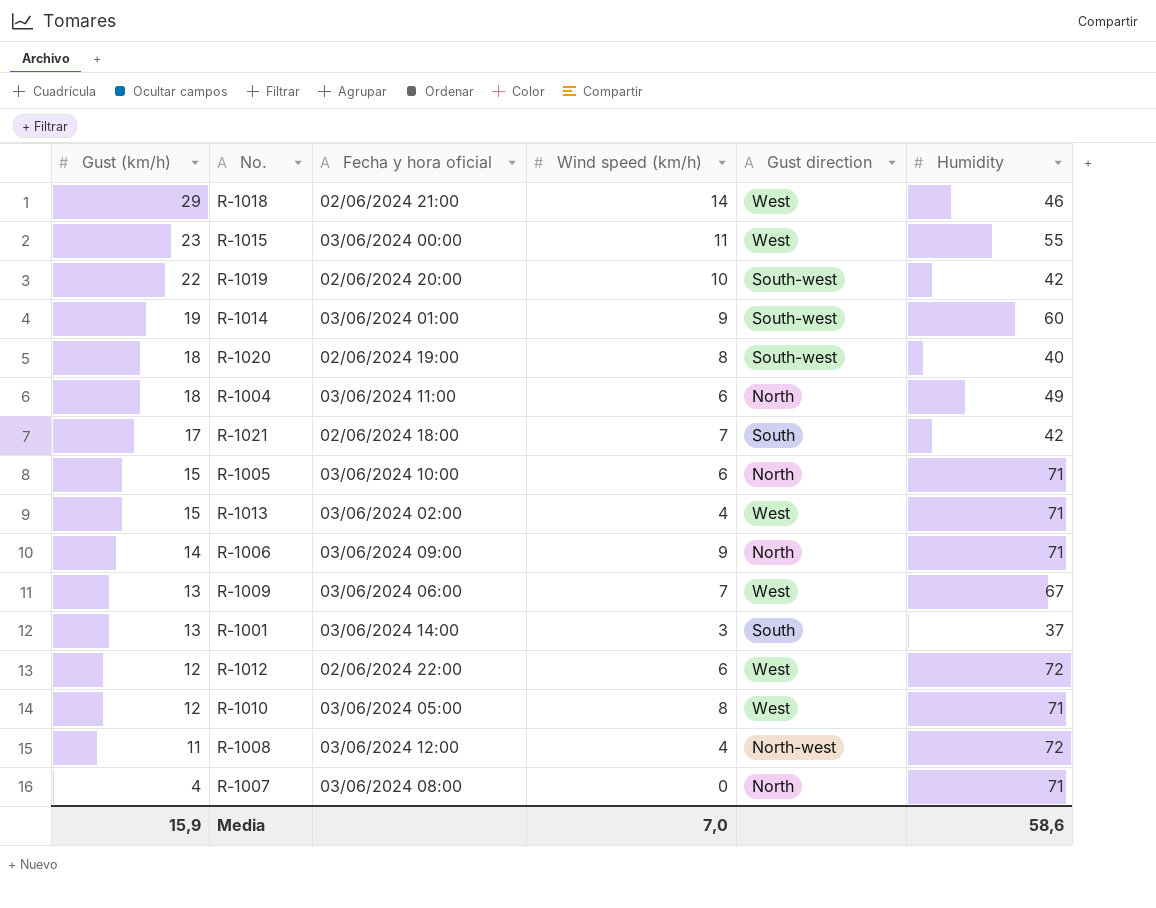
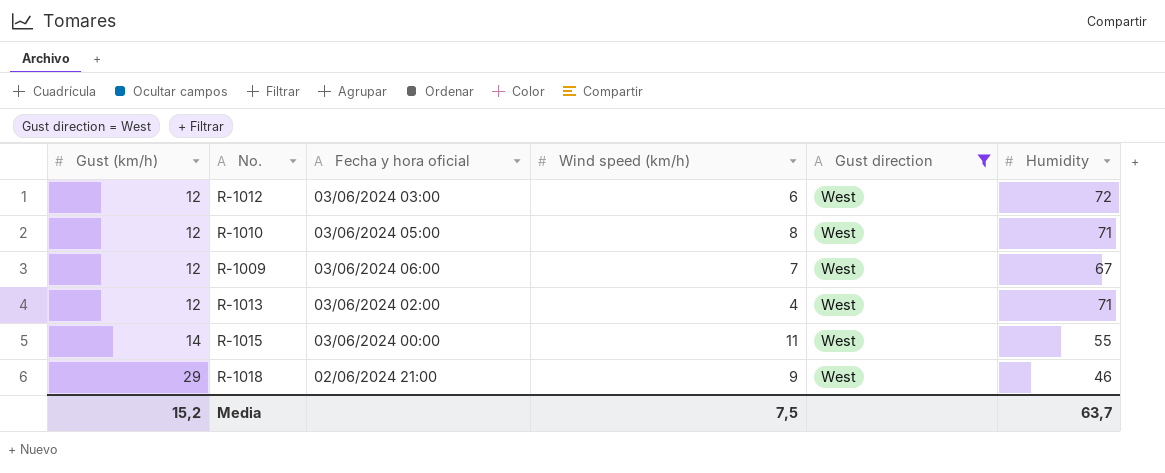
filter: none -> Gust direction = West
row order: Gust (km/h) descending -> Gust (km/h) ascending
R-1012 | Fecha y hora oficial: 02/06/2024 22:00 -> 03/06/2024 03:00
R-1009 | Gust (km/h): 13 -> 12
R-1013 | Gust (km/h): 15 -> 12
R-1015 | Gust (km/h): 23 -> 14
R-1018 | Wind speed (km/h): 14 -> 9
Media | Gust (km/h): 15,9 -> 15,2
Media | Wind speed (km/h): 7,0 -> 7,5
Media | Humidity: 58,6 -> 63,7

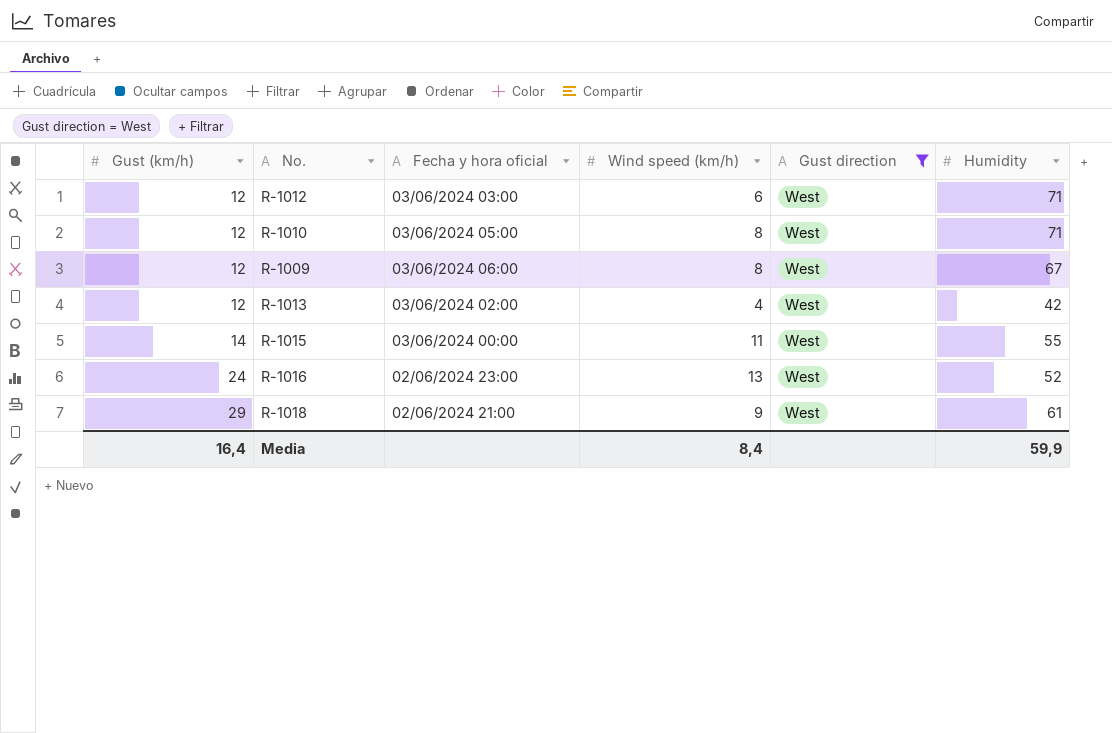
R-1012 | Humidity: 72 -> 71
R-1009 | Wind speed (km/h): 7 -> 8
R-1013 | Humidity: 71 -> 42
row R-1016: none -> 24 | 02/06/2024 23:00 | 13 | West | 52
R-1018 | Humidity: 46 -> 61
Media | Gust (km/h): 15,2 -> 16,4
Media | Wind speed (km/h): 7,5 -> 8,4
Media | Humidity: 63,7 -> 59,9

